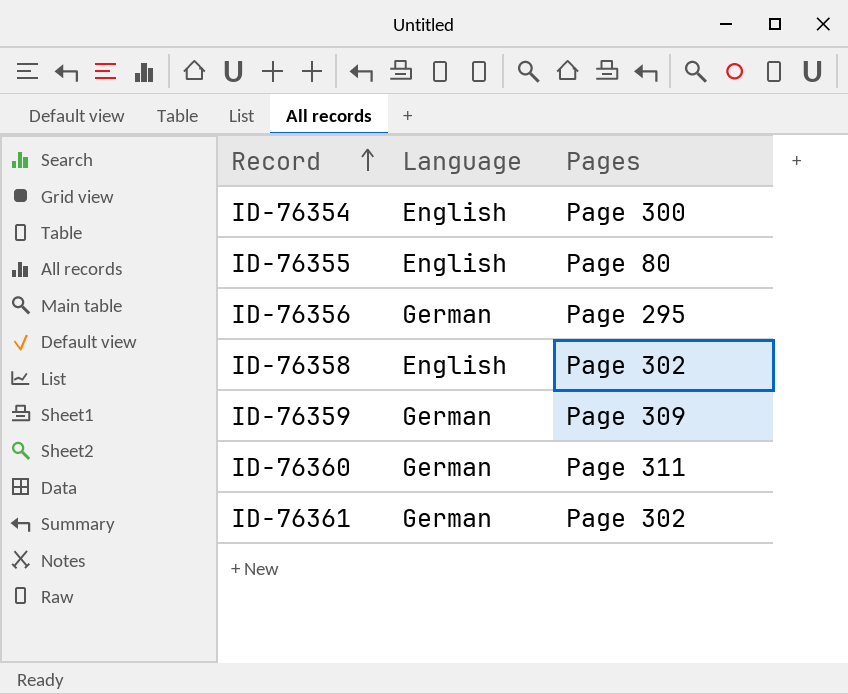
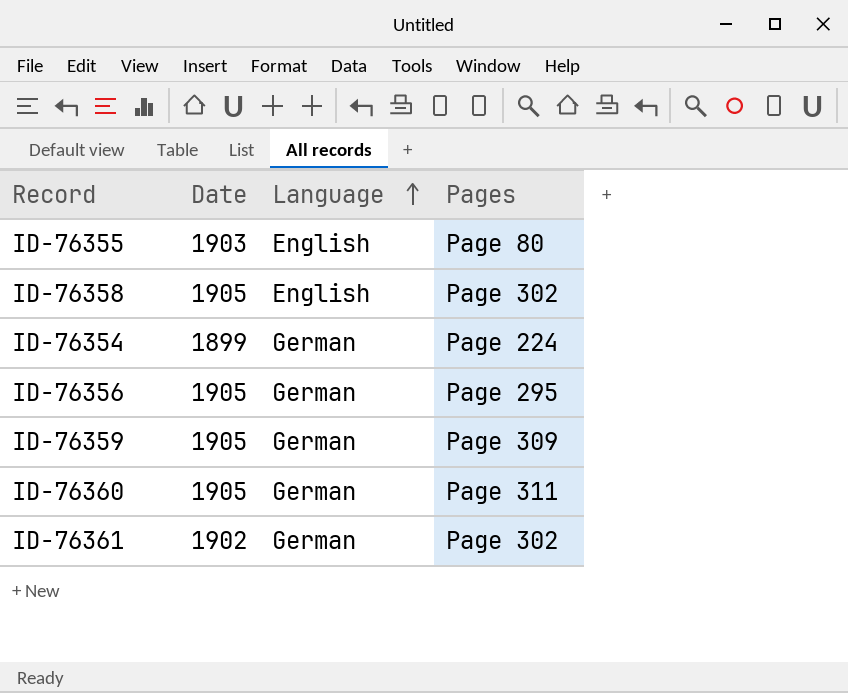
row order: Record ascending -> Language ascending
column Date | position: none -> 2
ID-76354 | Language: English -> German
ID-76354 | Pages: Page 300 -> Page 224

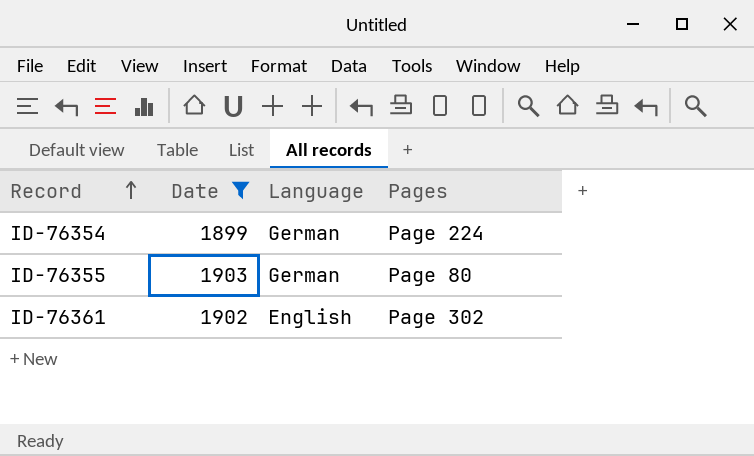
filter: none -> Date != 1905
row order: Language ascending -> Record ascending
ID-76355 | Language: English -> German
ID-76361 | Language: German -> English

